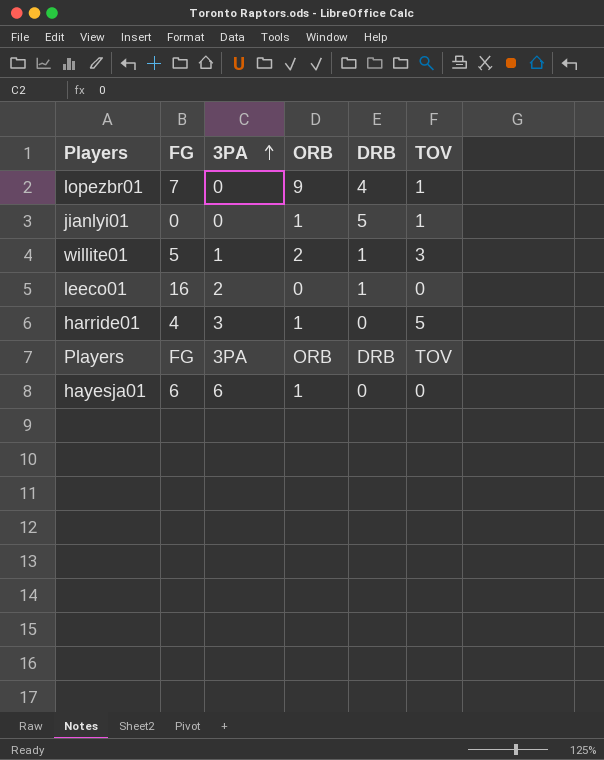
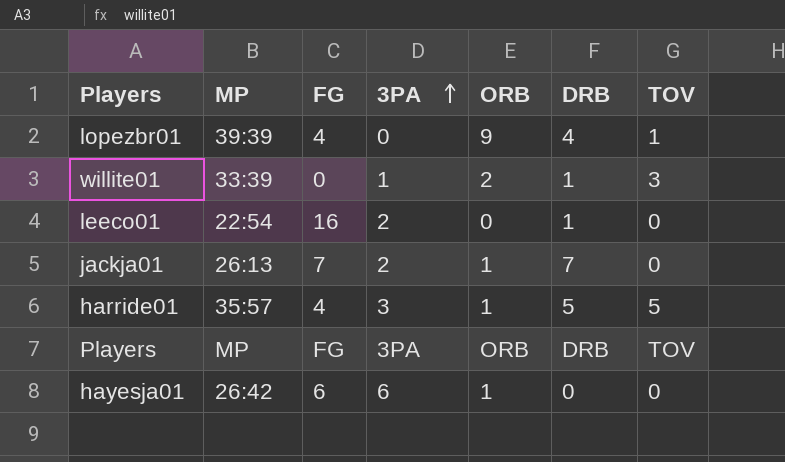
column MP | position: none -> 2
row jianlyi01: 0 | 0 | 1 | 5 | 1 -> none
lopezbr01 | FG: 7 -> 4
willite01 | FG: 5 -> 0
row jackja01: none -> 26:13 | 7 | 2 | 1 | 7 | 0
harride01 | DRB: 0 -> 5

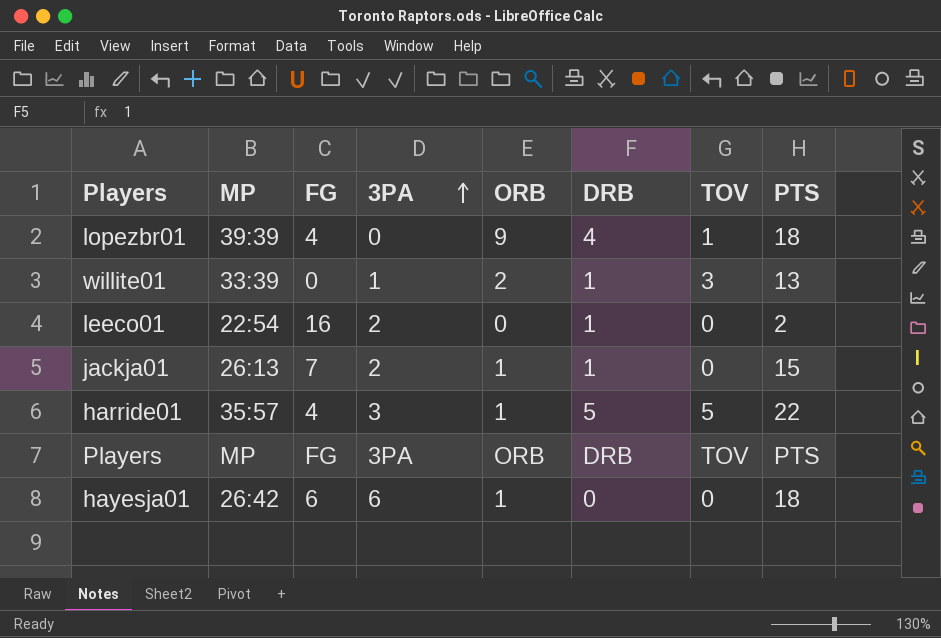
column PTS | position: none -> 8
jackja01 | DRB: 7 -> 1

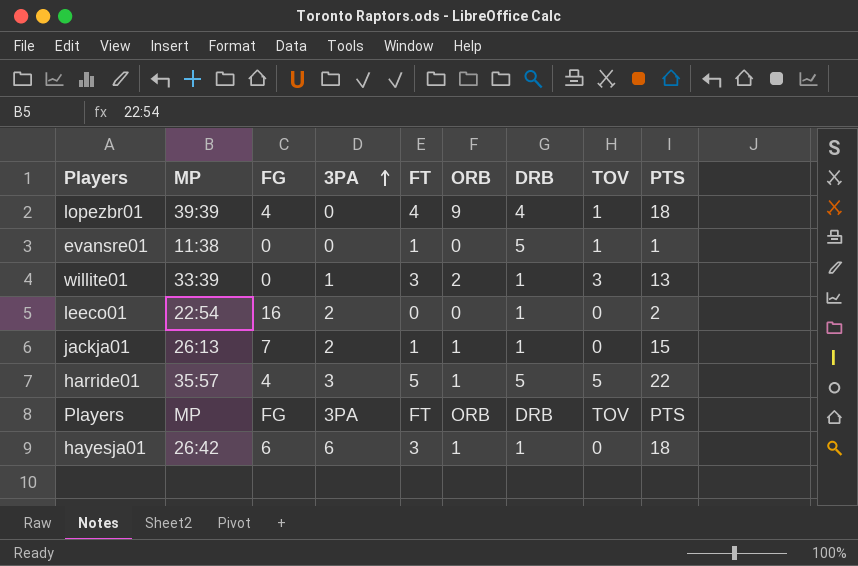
column FT | position: none -> 5
row evansre01: none -> 11:38 | 0 | 0 | 1 | 0 | 5 | 1 | 1
hayesja01 | DRB: 0 -> 1

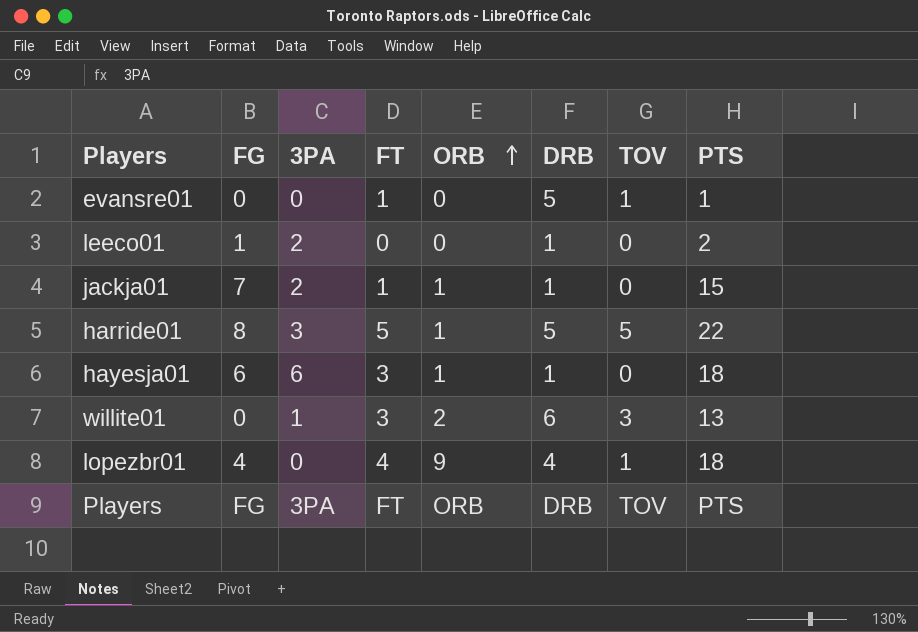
row order: 3PA ascending -> ORB ascending
column MP | position: 2 -> none
leeco01 | FG: 16 -> 1
harride01 | FG: 4 -> 8
willite01 | DRB: 1 -> 6

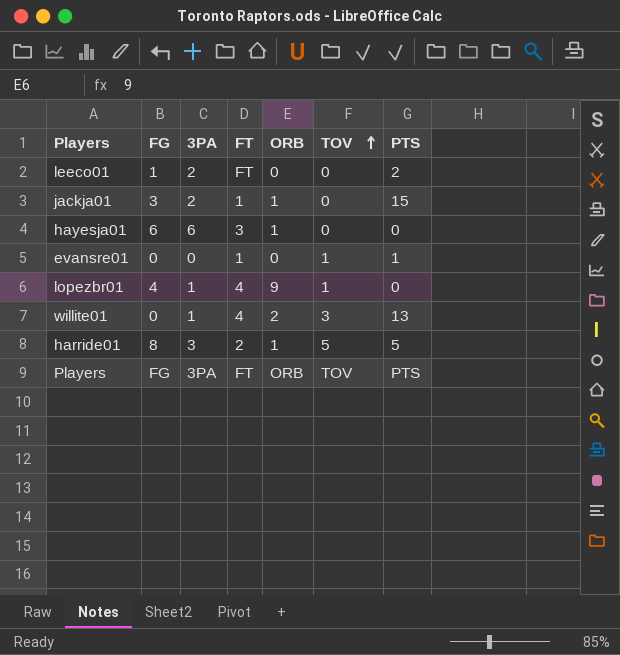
row order: ORB ascending -> TOV ascending
column DRB | position: 6 -> none
leeco01 | FT: 0 -> FT
jackja01 | FG: 7 -> 3
hayesja01 | PTS: 18 -> 0
lopezbr01 | 3PA: 0 -> 1
lopezbr01 | PTS: 18 -> 0
willite01 | FT: 3 -> 4
harride01 | FT: 5 -> 2
harride01 | PTS: 22 -> 5

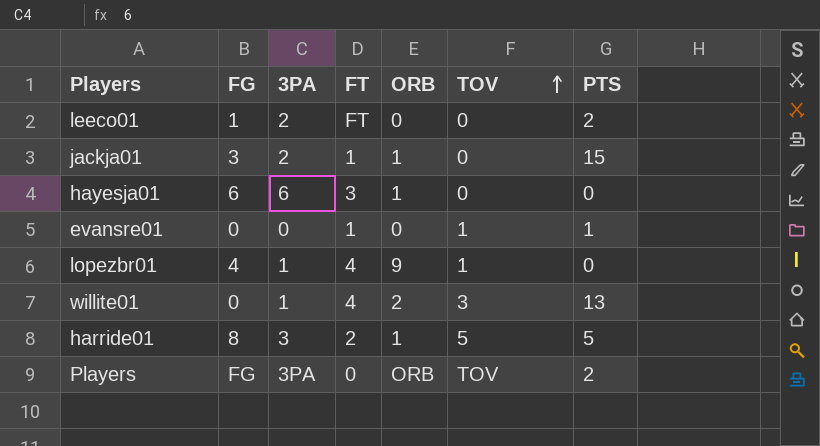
Players | FT: FT -> 0
Players | PTS: PTS -> 2

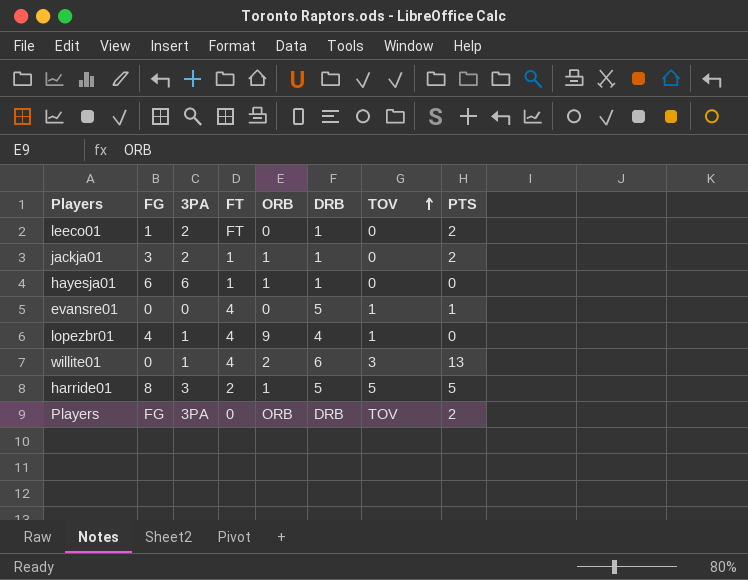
column DRB | position: none -> 6
jackja01 | PTS: 15 -> 2
hayesja01 | FT: 3 -> 1
evansre01 | FT: 1 -> 4

